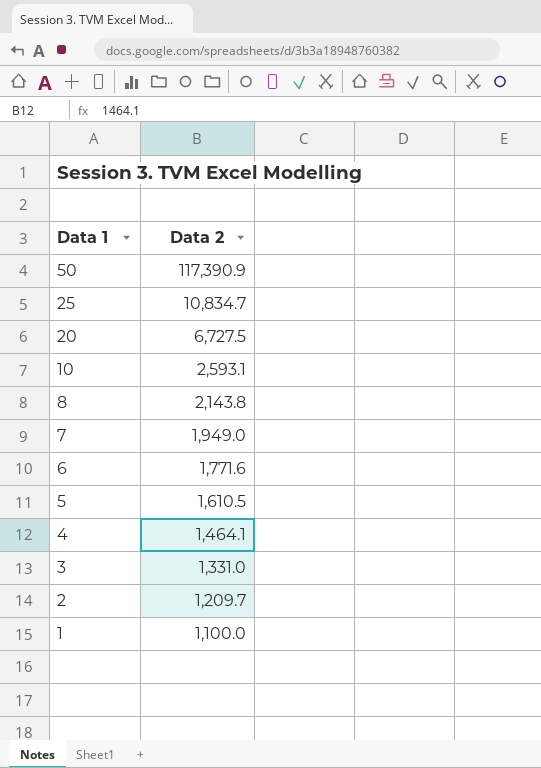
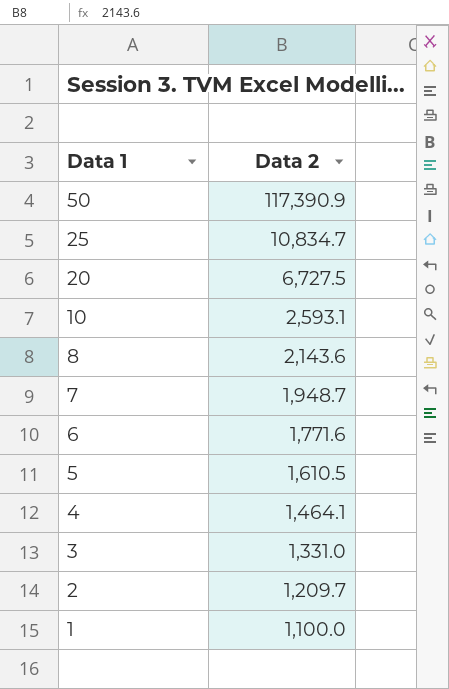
8 | Data 2: 2,143.8 -> 2,143.6
7 | Data 2: 1,949.0 -> 1,948.7

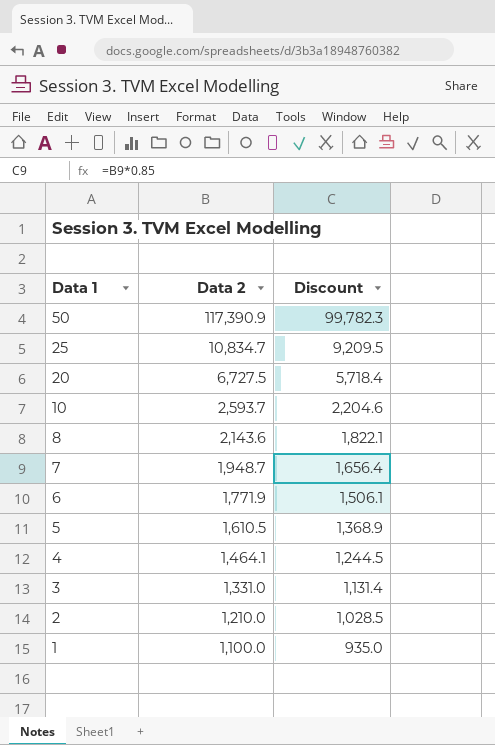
column Discount | formula: none -> [Data 2] * 0.85
10 | Data 2: 2,593.1 -> 2,593.7
6 | Data 2: 1,771.6 -> 1,771.9
2 | Data 2: 1,209.7 -> 1,210.0

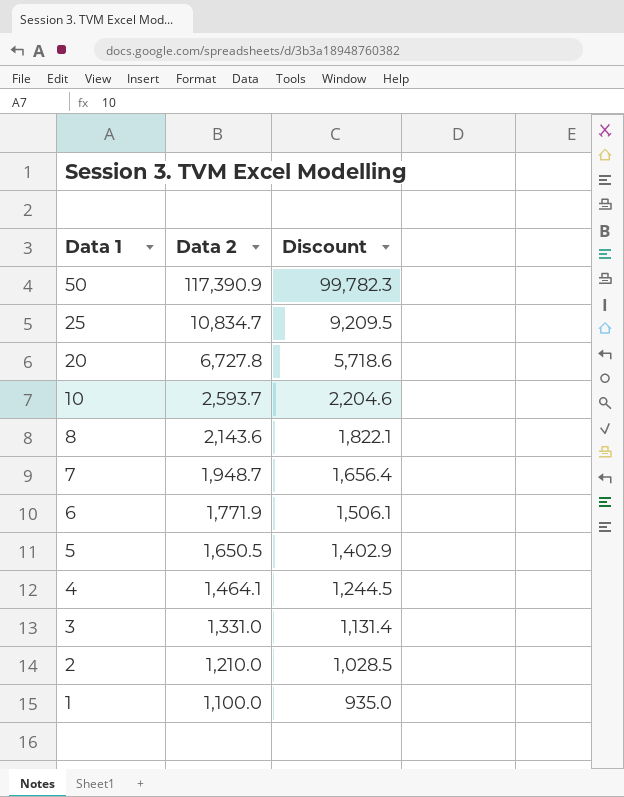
20 | Data 2: 6,727.5 -> 6,727.8
20 | Discount: 5,718.4 -> 5,718.6
5 | Data 2: 1,610.5 -> 1,650.5
5 | Discount: 1,368.9 -> 1,402.9

